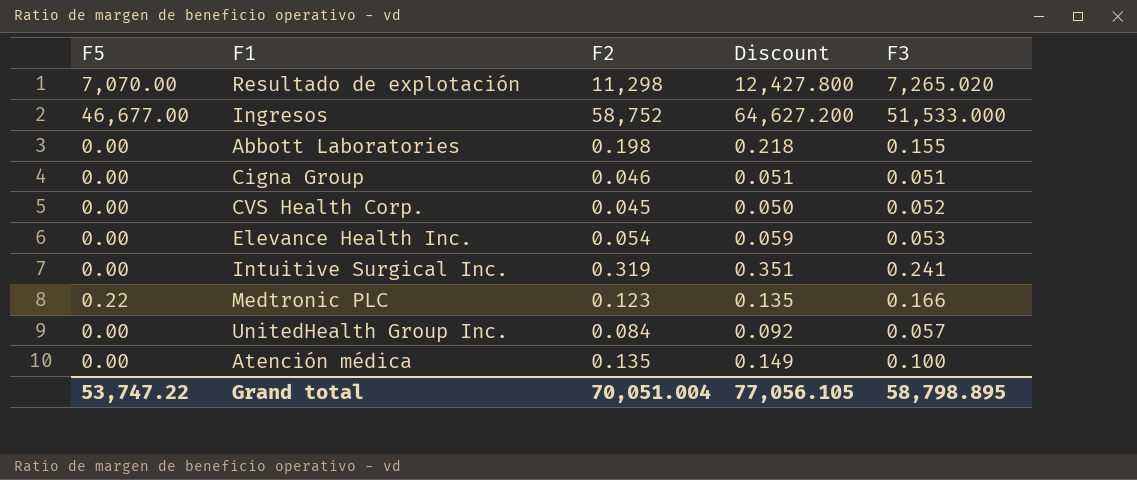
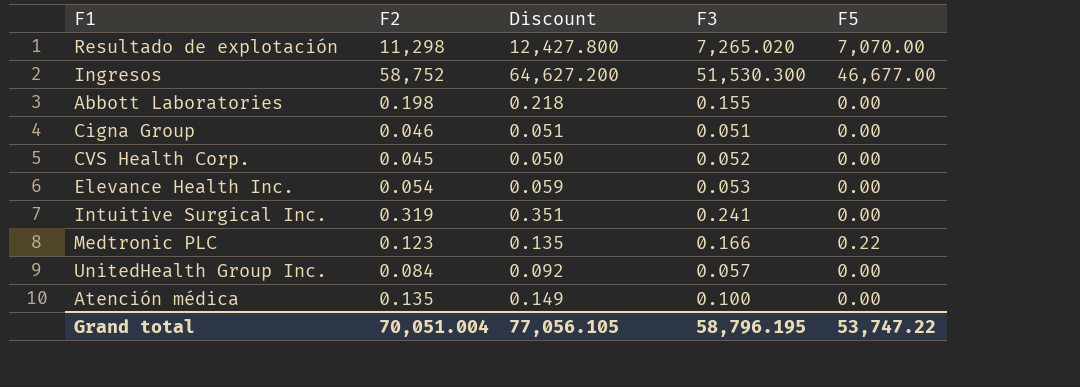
column F5 | position: 1 -> 5
Ingresos | F3: 51,533.000 -> 51,530.300
Grand total | F3: 58,798.895 -> 58,796.195

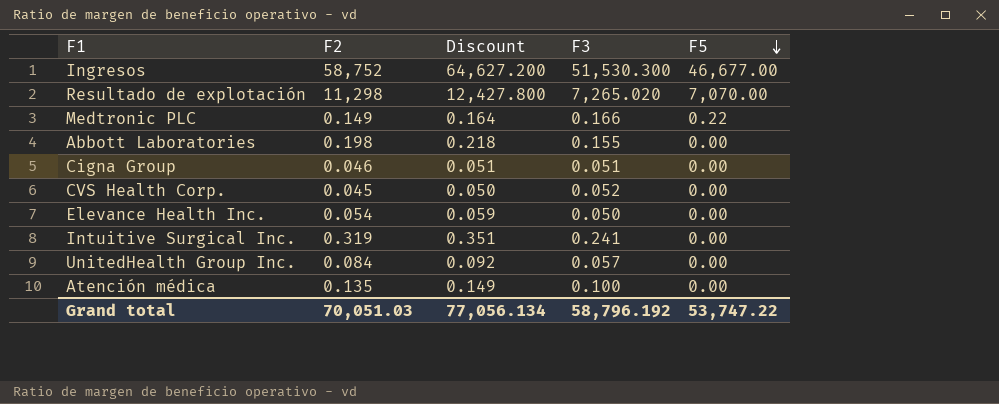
row order: none -> F5 descending
Medtronic PLC | F2: 0.123 -> 0.149
Medtronic PLC | Discount: 0.135 -> 0.164
Elevance Health Inc. | F3: 0.053 -> 0.050
Grand total | F2: 70,051.004 -> 70,051.03
Grand total | Discount: 77,056.105 -> 77,056.134
Grand total | F3: 58,796.195 -> 58,796.192

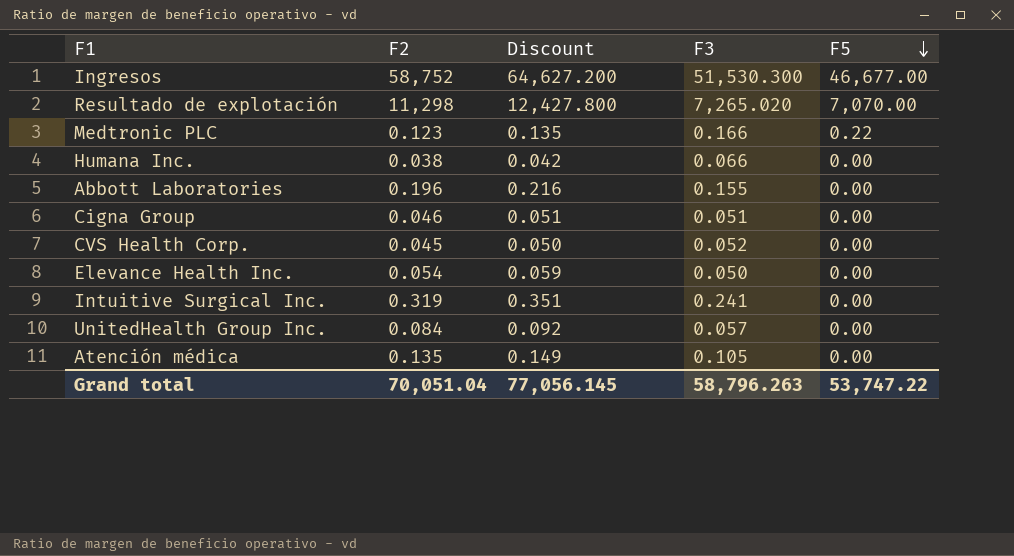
Medtronic PLC | F2: 0.149 -> 0.123
Medtronic PLC | Discount: 0.164 -> 0.135
row Humana Inc.: none -> 0.038 | 0.042 | 0.066 | 0.00
Abbott Laboratories | F2: 0.198 -> 0.196
Abbott Laboratories | Discount: 0.218 -> 0.216
Atención médica | F3: 0.100 -> 0.105
Grand total | F2: 70,051.03 -> 70,051.04
Grand total | Discount: 77,056.134 -> 77,056.145
Grand total | F3: 58,796.192 -> 58,796.263

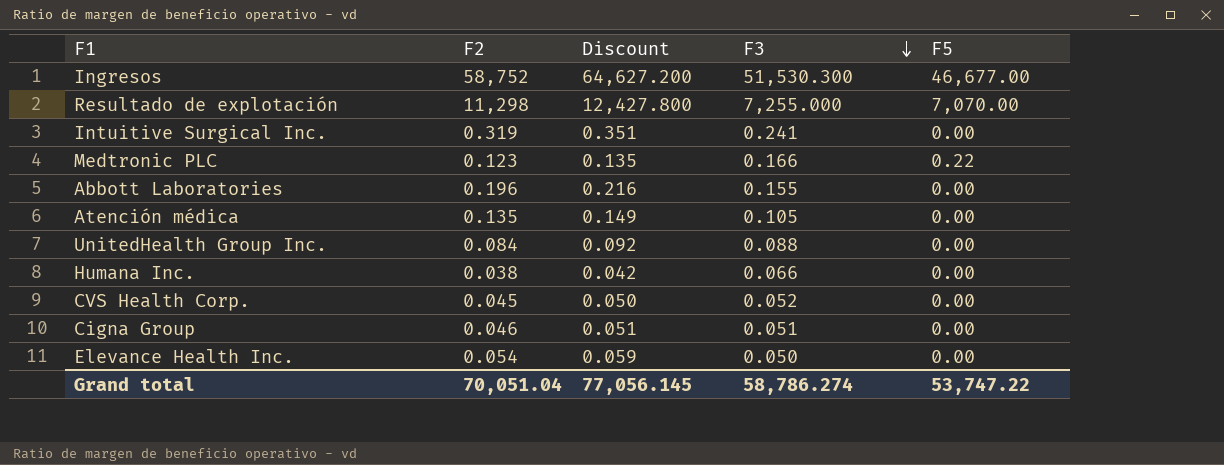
row order: F5 descending -> F3 descending
Resultado de explotación | F3: 7,265.020 -> 7,255.000
UnitedHealth Group Inc. | F3: 0.057 -> 0.088
Grand total | F3: 58,796.263 -> 58,786.274

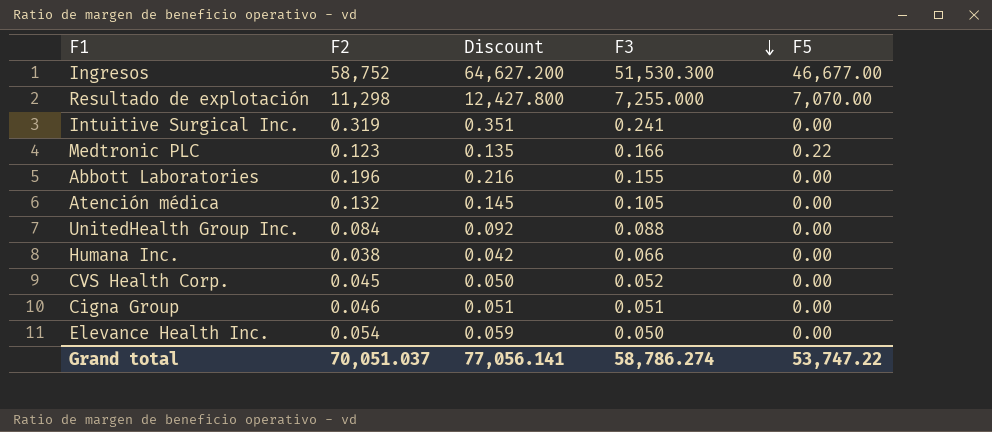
Atención médica | F2: 0.135 -> 0.132
Atención médica | Discount: 0.149 -> 0.145
Grand total | F2: 70,051.04 -> 70,051.037
Grand total | Discount: 77,056.145 -> 77,056.141

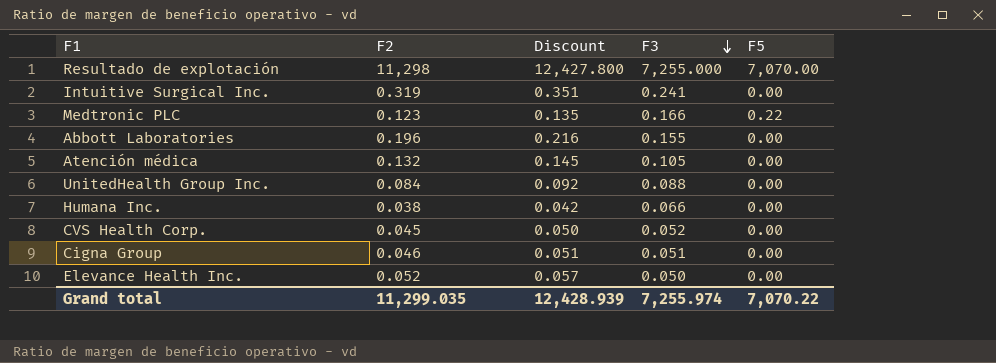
row Ingresos: 58,752 | 64,627.200 | 51,530.300 | 46,677.00 -> none
Elevance Health Inc. | F2: 0.054 -> 0.052
Elevance Health Inc. | Discount: 0.059 -> 0.057
Grand total | F2: 70,051.037 -> 11,299.035
Grand total | Discount: 77,056.141 -> 12,428.939
Grand total | F3: 58,786.274 -> 7,255.974
Grand total | F5: 53,747.22 -> 7,070.22

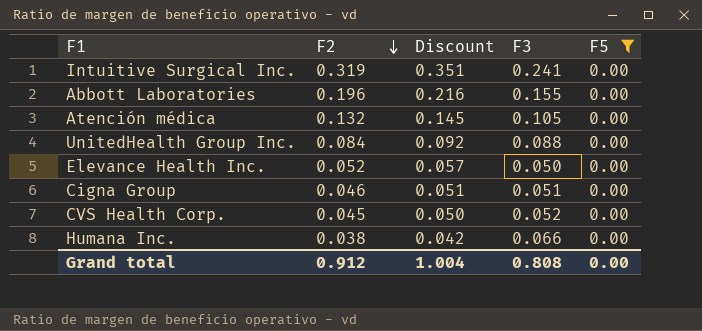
filter: none -> F5 = 0.00
row order: F3 descending -> F2 descending
Grand total | F2: 11,299.035 -> 0.912
Grand total | Discount: 12,428.939 -> 1.004
Grand total | F3: 7,255.974 -> 0.808
Grand total | F5: 7,070.22 -> 0.00

